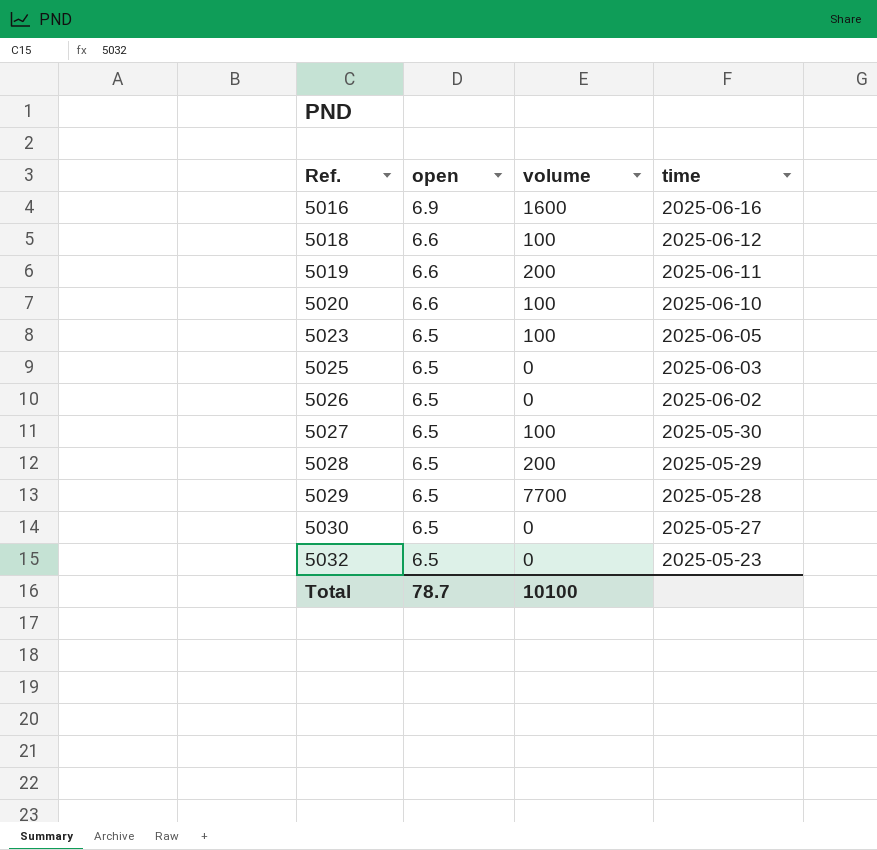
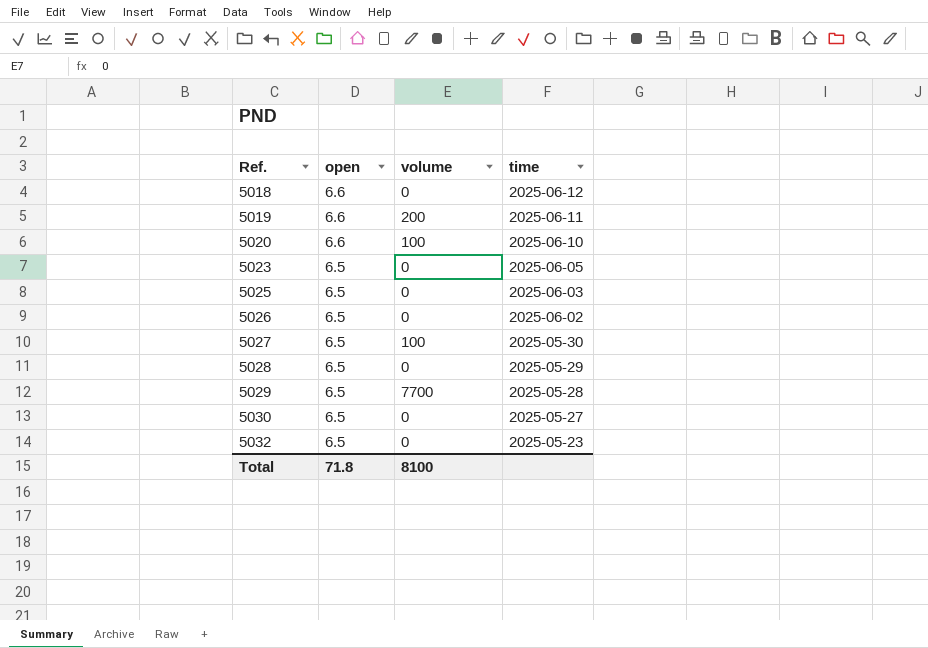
row 5016: 6.9 | 1600 | 2025-06-16 -> none
5018 | volume: 100 -> 0
5023 | volume: 100 -> 0
5028 | volume: 200 -> 0
Total | open: 78.7 -> 71.8
Total | volume: 10100 -> 8100

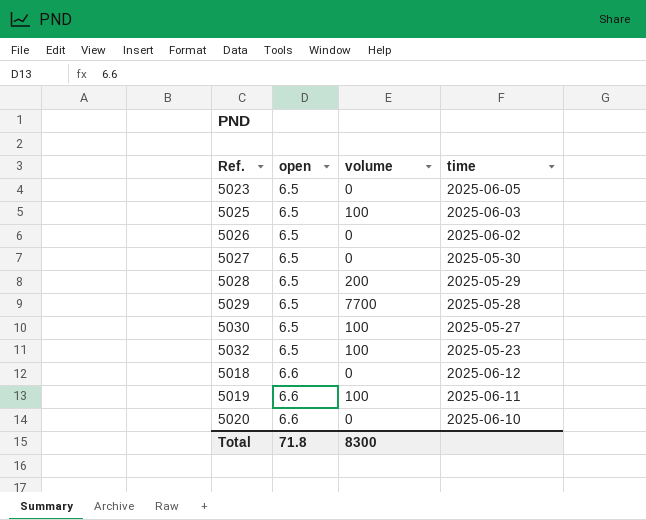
row order: Ref. ascending -> open ascending
5025 | volume: 0 -> 100
5027 | volume: 100 -> 0
5028 | volume: 0 -> 200
5030 | volume: 0 -> 100
5032 | volume: 0 -> 100
5019 | volume: 200 -> 100
5020 | volume: 100 -> 0
Total | volume: 8100 -> 8300

